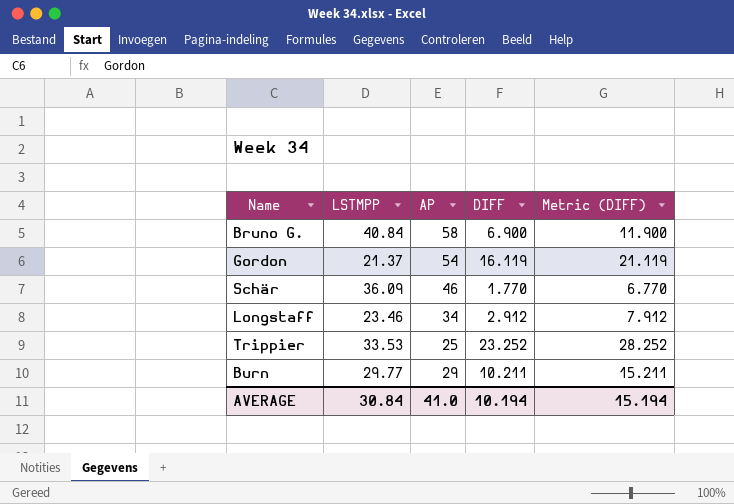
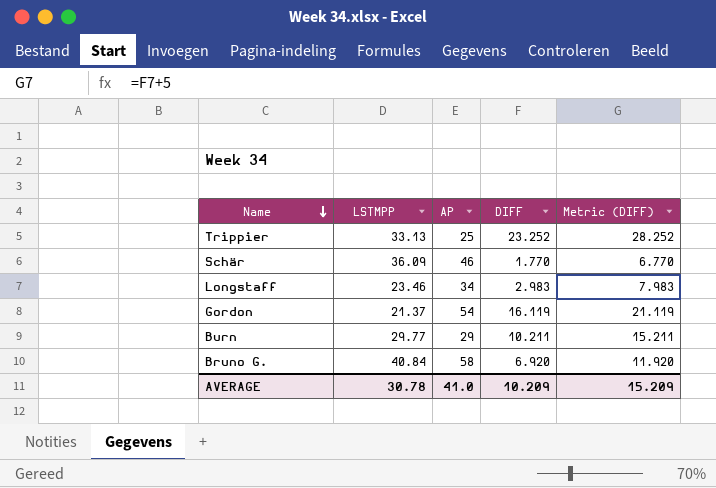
row order: none -> Name descending
Trippier | LSTMPP: 33.53 -> 33.13
Longstaff | DIFF: 2.912 -> 2.983
Longstaff | Metric (DIFF): 7.912 -> 7.983
Bruno G. | DIFF: 6.900 -> 6.920
Bruno G. | Metric (DIFF): 11.900 -> 11.920
AVERAGE | LSTMPP: 30.84 -> 30.78
AVERAGE | DIFF: 10.194 -> 10.209
AVERAGE | Metric (DIFF): 15.194 -> 15.209

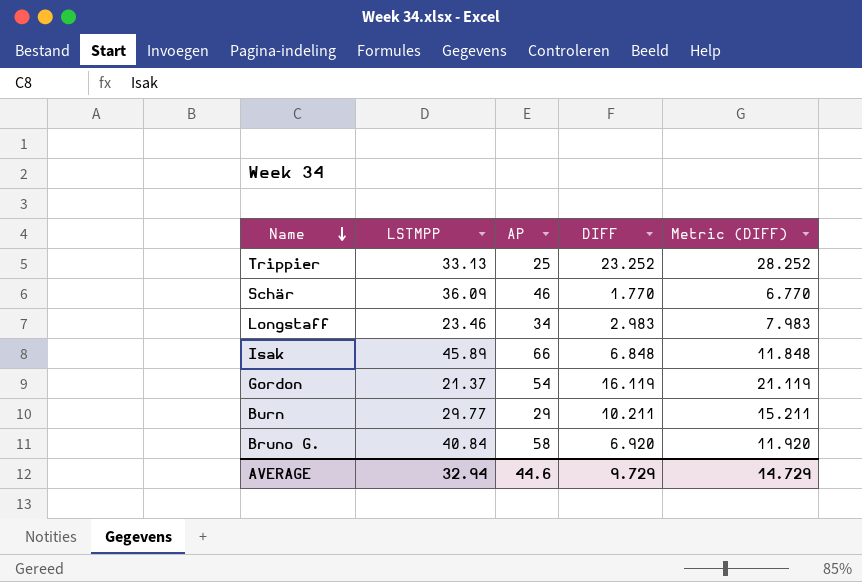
row Isak: none -> 45.89 | 66 | 6.848 | 11.848
AVERAGE | LSTMPP: 30.78 -> 32.94
AVERAGE | AP: 41.0 -> 44.6
AVERAGE | DIFF: 10.209 -> 9.729
AVERAGE | Metric (DIFF): 15.209 -> 14.729

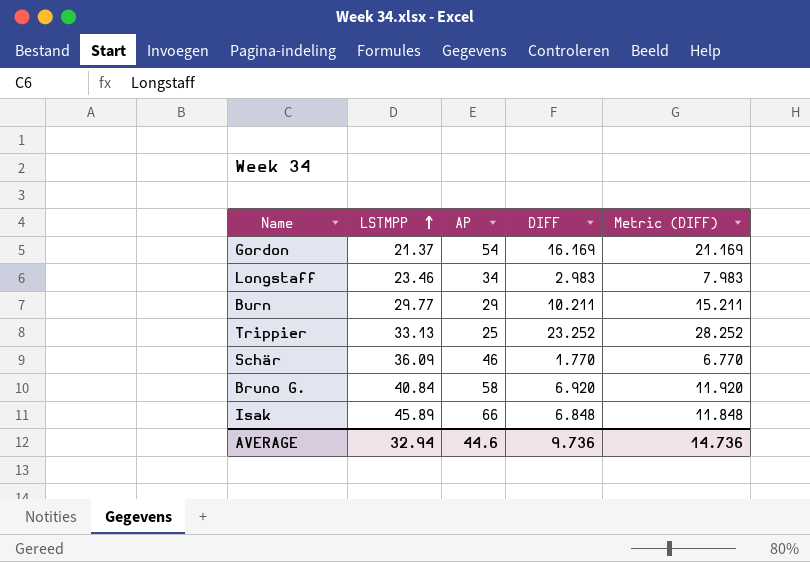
row order: Name descending -> LSTMPP ascending
Gordon | DIFF: 16.119 -> 16.169
Gordon | Metric (DIFF): 21.119 -> 21.169
AVERAGE | DIFF: 9.729 -> 9.736
AVERAGE | Metric (DIFF): 14.729 -> 14.736

